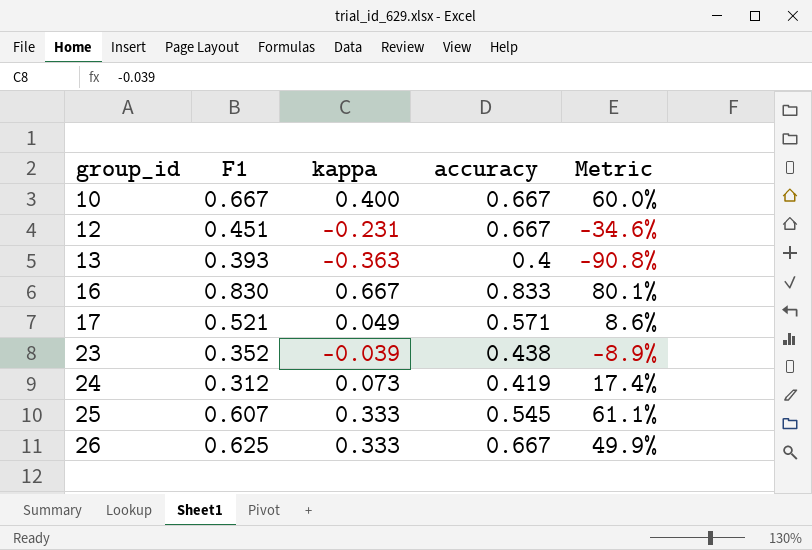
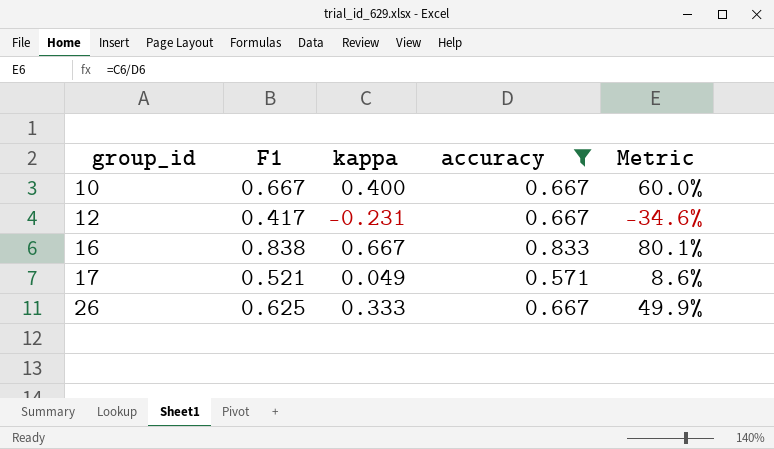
filter: none -> accuracy >= 0.571
12 | F1: 0.451 -> 0.417
16 | F1: 0.830 -> 0.838

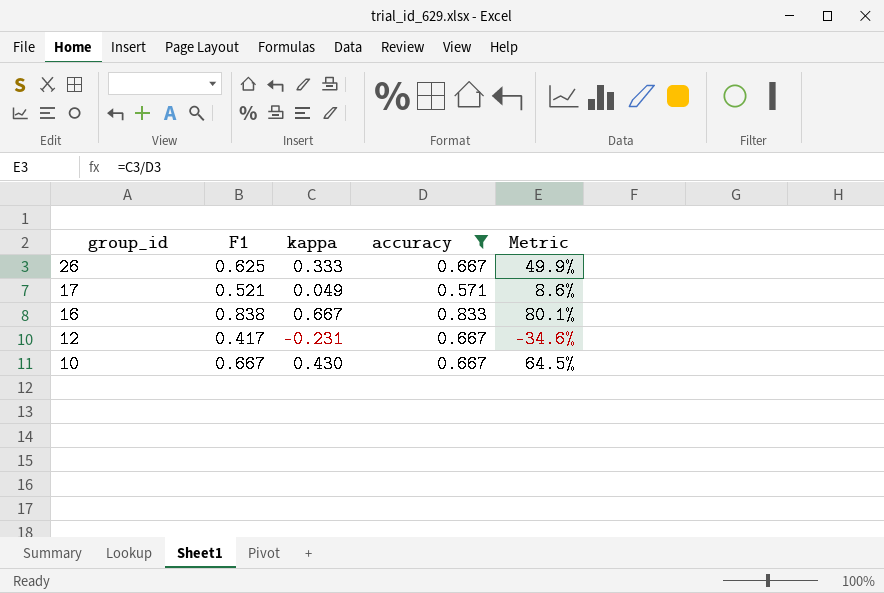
row order: group_id ascending -> group_id descending
10 | kappa: 0.400 -> 0.430
10 | Metric: 60.0% -> 64.5%

